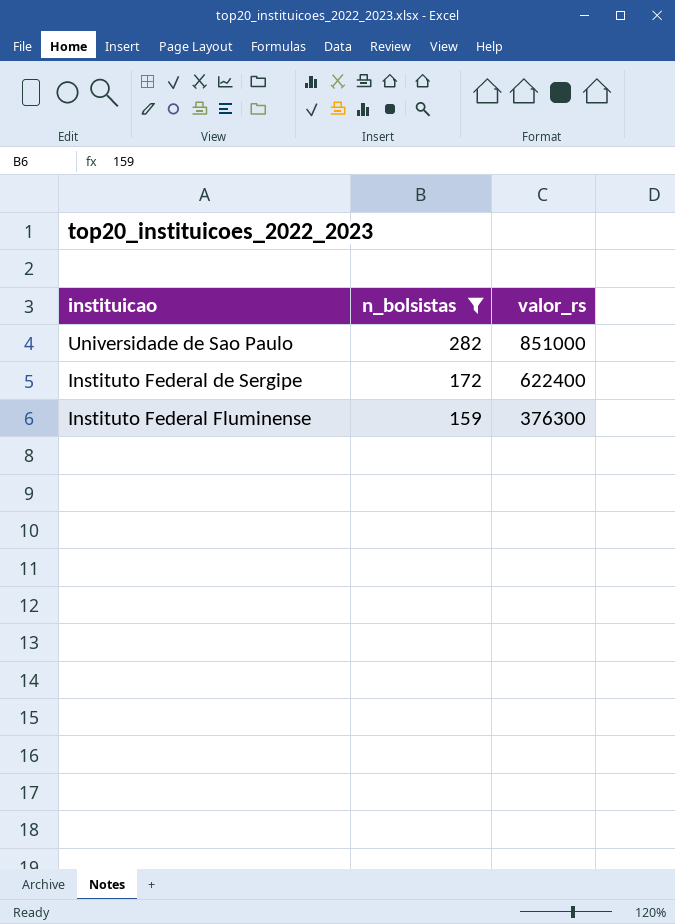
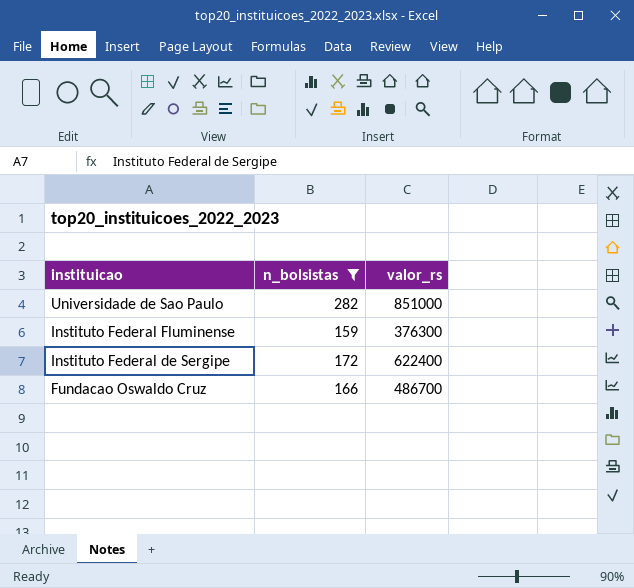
row order: n_bolsistas descending -> instituicao descending
row Fundacao Oswaldo Cruz: none -> 166 | 486700

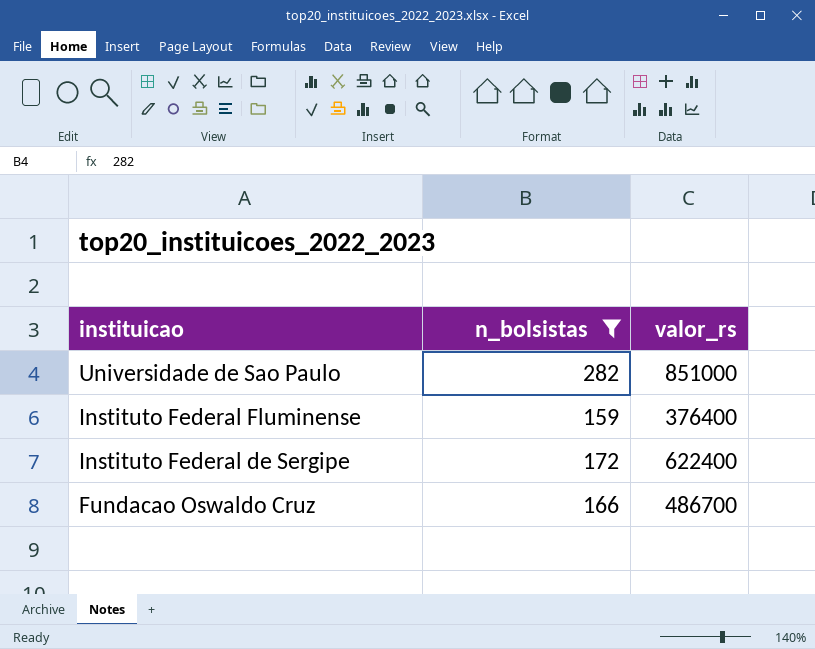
Instituto Federal Fluminense | valor_rs: 376300 -> 376400

